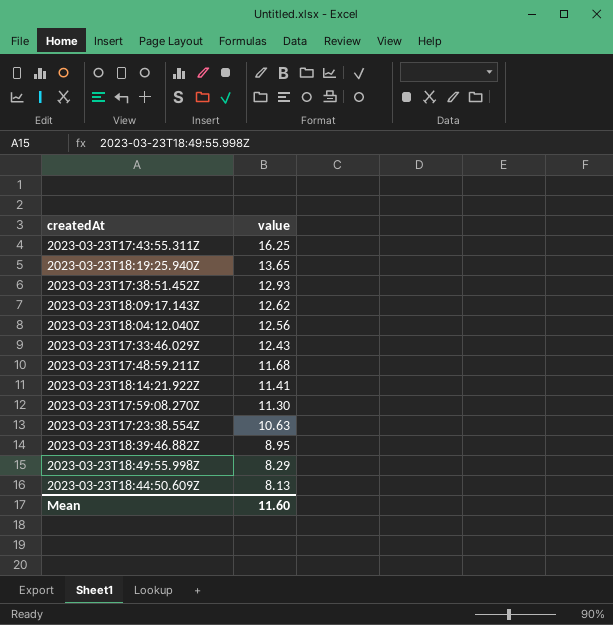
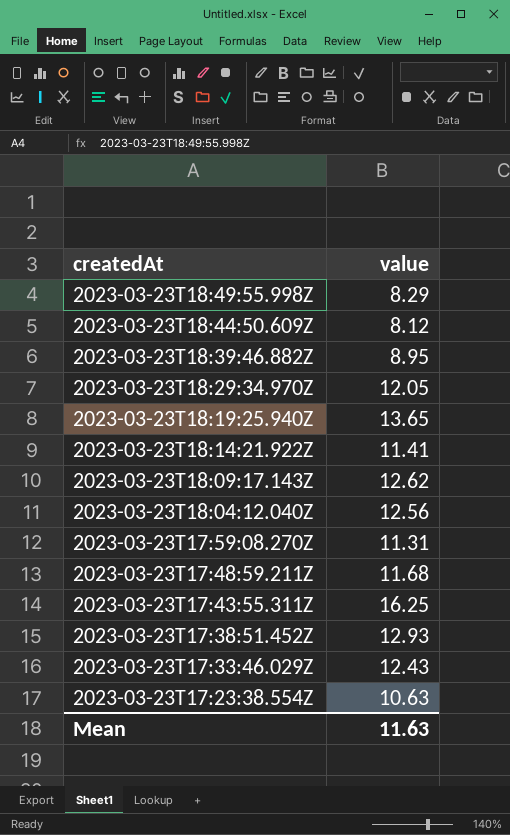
row order: value descending -> createdAt descending
2023-03-23T18:44:50.609Z | value: 8.13 -> 8.12
row 2023-03-23T18:29:34.970Z: none -> 12.05
2023-03-23T17:59:08.270Z | value: 11.30 -> 11.31
Mean | value: 11.60 -> 11.63

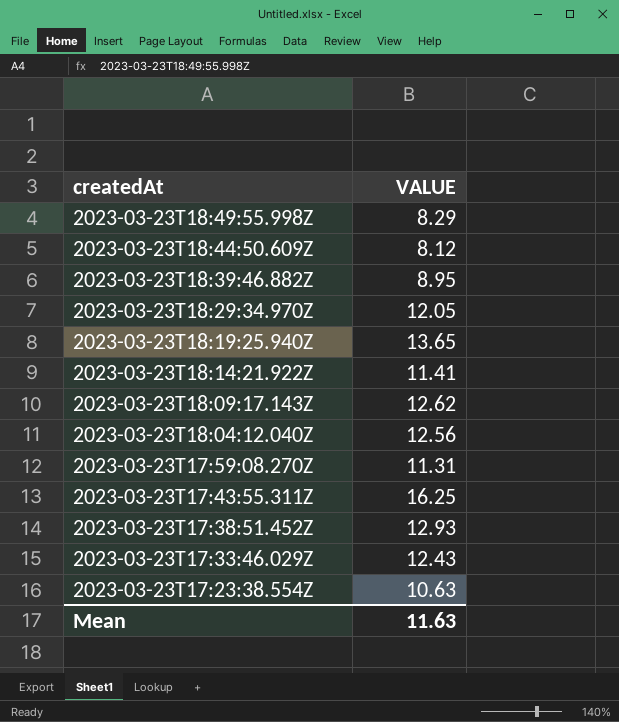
column name: value -> VALUE
row 2023-03-23T17:48:59.211Z: 11.68 -> none

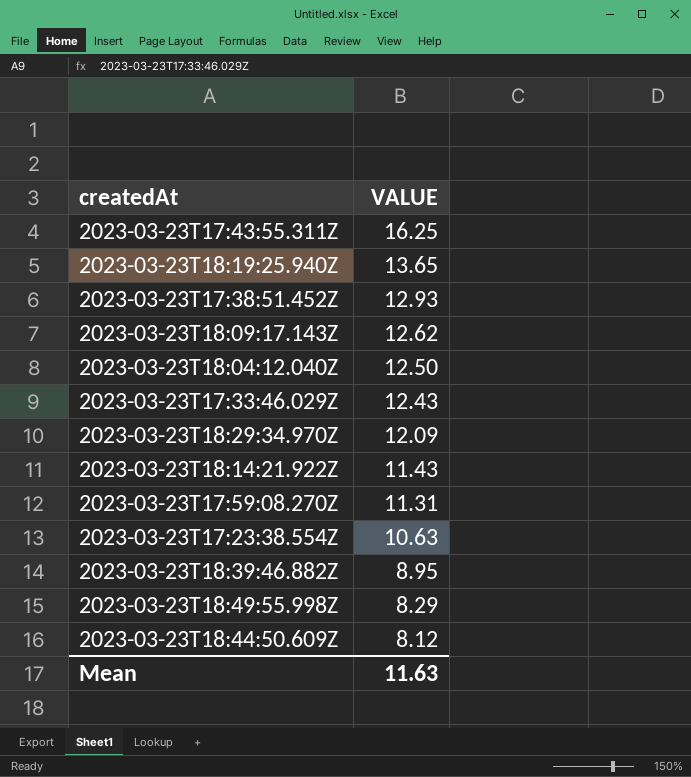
row order: createdAt descending -> VALUE descending
2023-03-23T18:04:12.040Z | VALUE: 12.56 -> 12.50
2023-03-23T18:29:34.970Z | VALUE: 12.05 -> 12.09
2023-03-23T18:14:21.922Z | VALUE: 11.41 -> 11.43

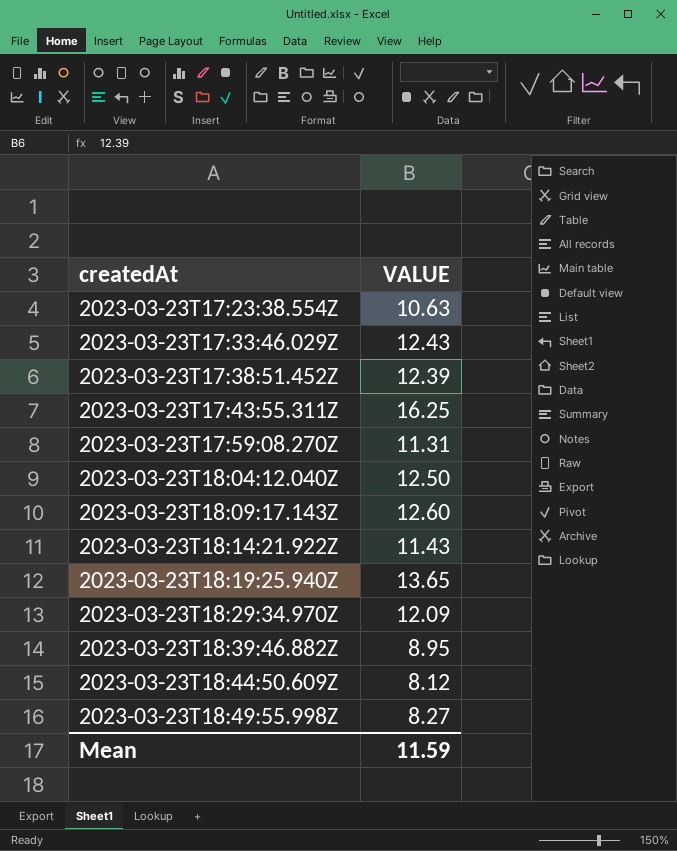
row order: VALUE descending -> createdAt ascending
2023-03-23T17:38:51.452Z | VALUE: 12.93 -> 12.39
2023-03-23T18:09:17.143Z | VALUE: 12.62 -> 12.60
2023-03-23T18:49:55.998Z | VALUE: 8.29 -> 8.27
Mean | VALUE: 11.63 -> 11.59

